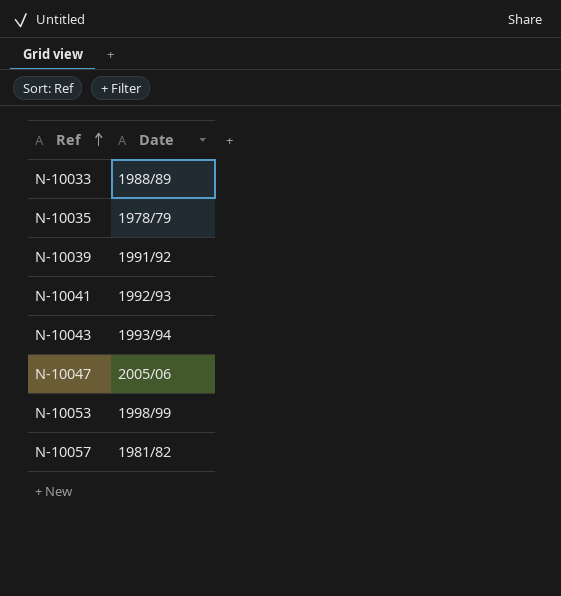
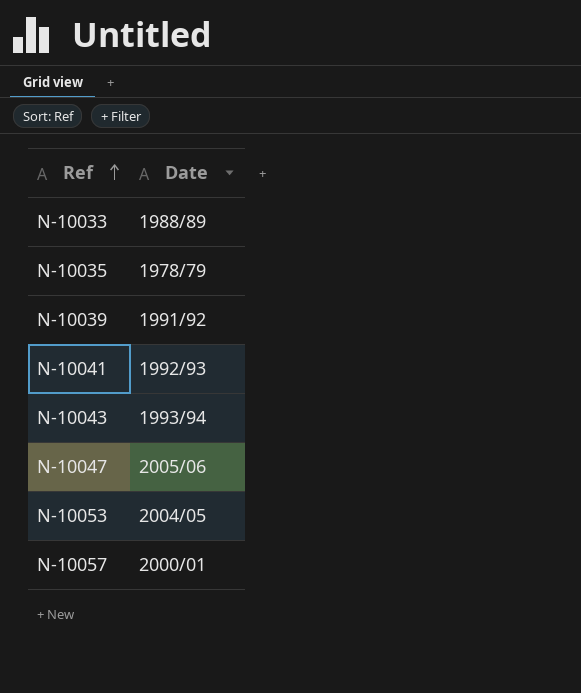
N-10053 | Date: 1998/99 -> 2004/05
N-10057 | Date: 1981/82 -> 2000/01

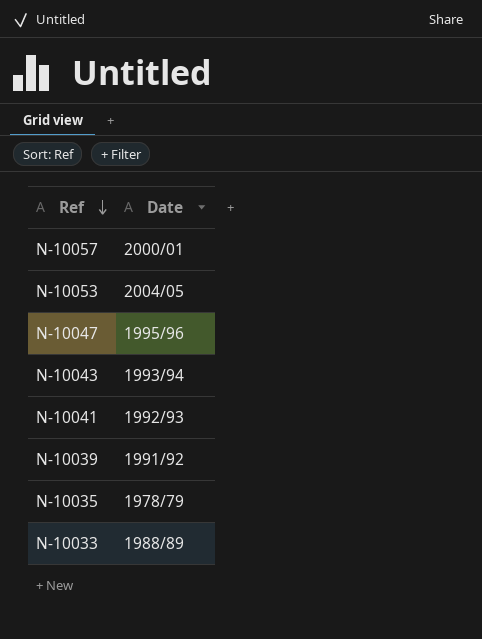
row order: Ref ascending -> Ref descending
N-10047 | Date: 2005/06 -> 1995/96

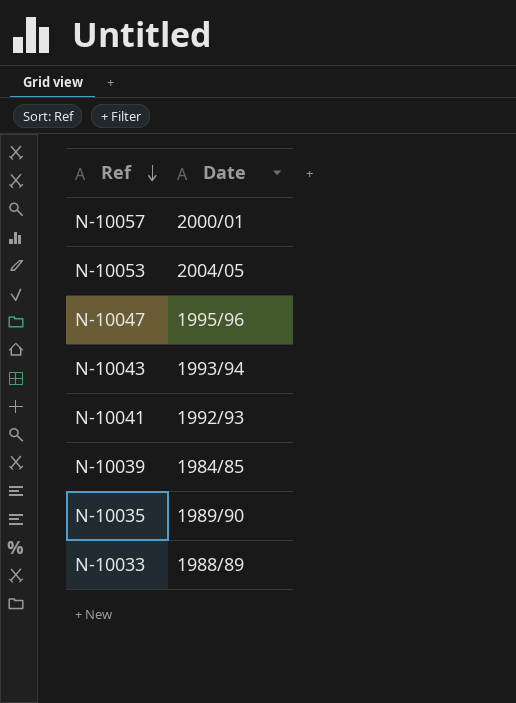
N-10039 | Date: 1991/92 -> 1984/85
N-10035 | Date: 1978/79 -> 1989/90

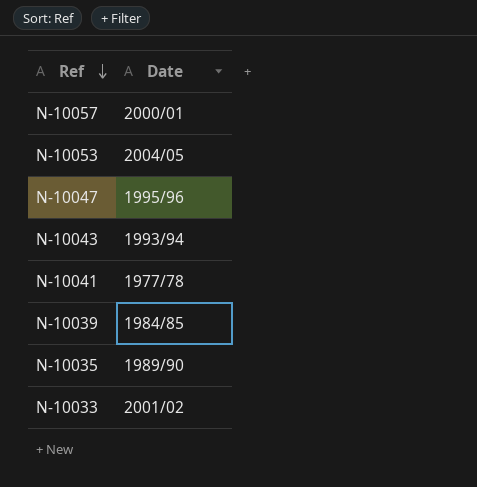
N-10041 | Date: 1992/93 -> 1977/78
N-10033 | Date: 1988/89 -> 2001/02

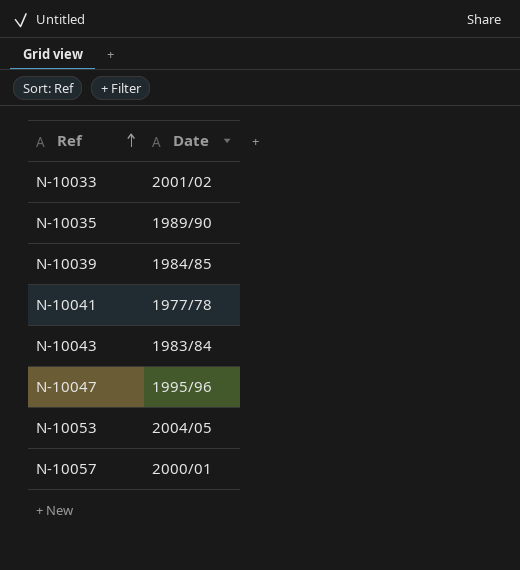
row order: Ref descending -> Ref ascending
N-10043 | Date: 1993/94 -> 1983/84

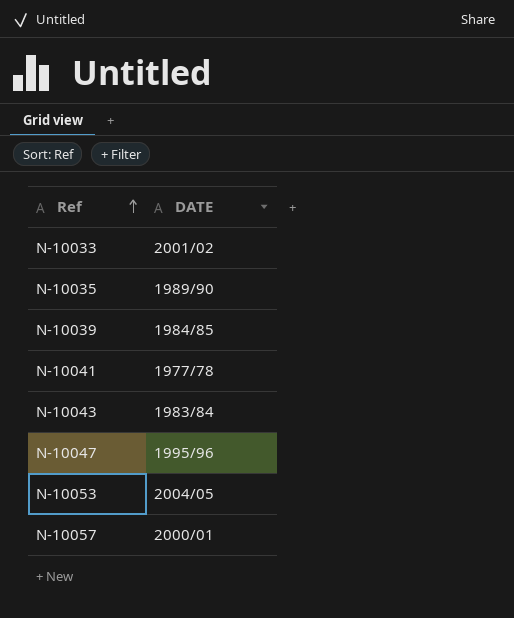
column name: Date -> DATE

